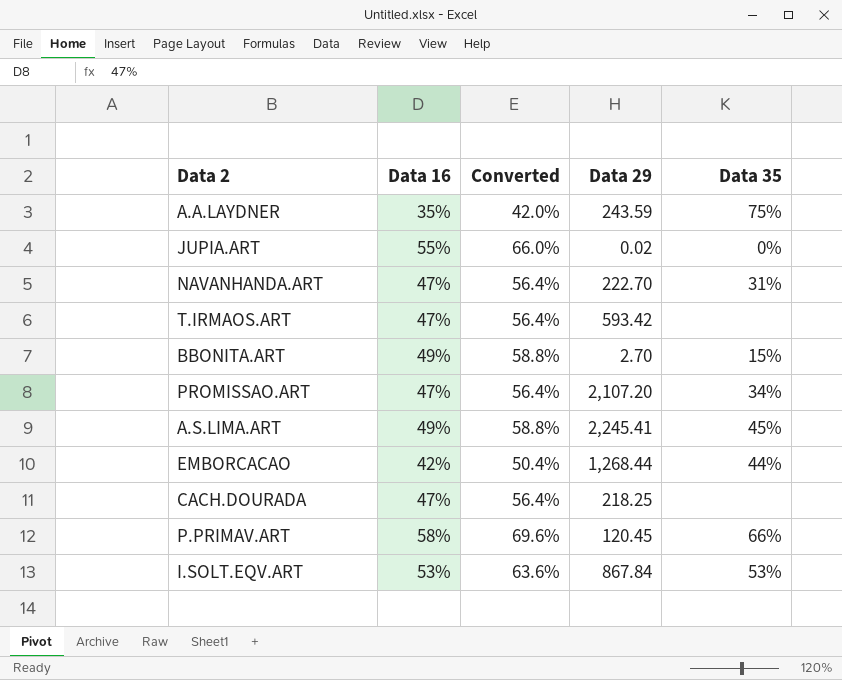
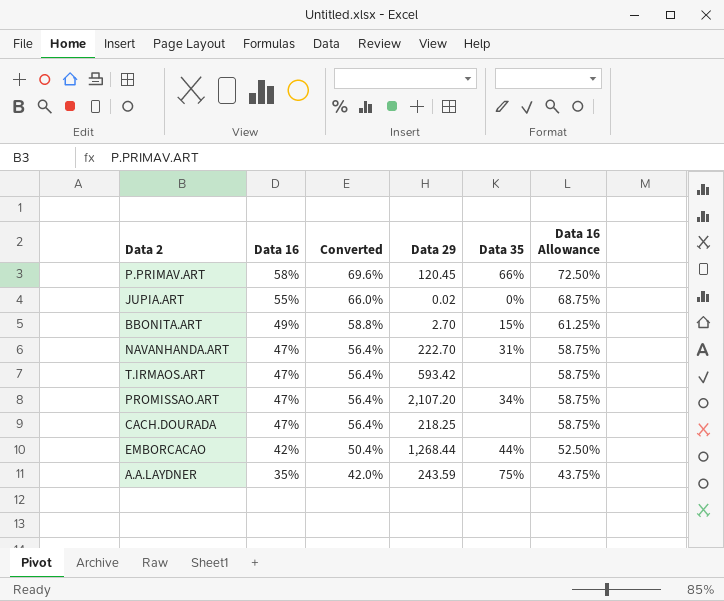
row order: none -> Data 16 descending
column Data 16 Allowance | formula: none -> [Data 16] * 1.25
row A.S.LIMA.ART: 49% | 58.8% | 2,245.41 | 45% -> none
row I.SOLT.EQV.ART: 53% | 63.6% | 867.84 | 53% -> none

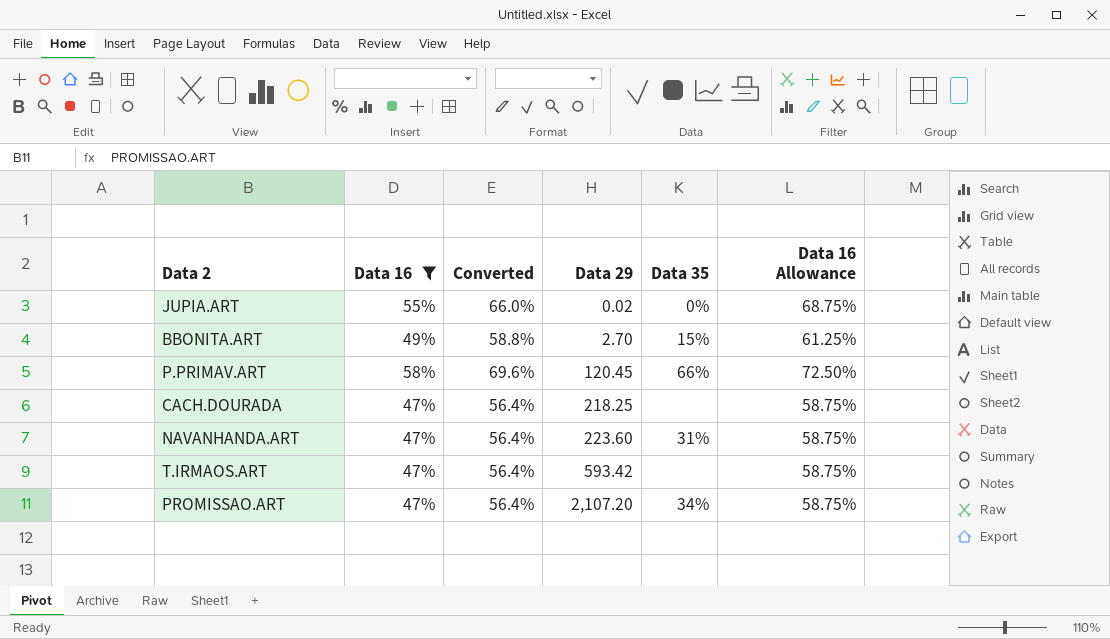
filter: none -> Data 16 >= 47%
row order: Data 16 descending -> Data 29 ascending
NAVANHANDA.ART | Data 29: 222.70 -> 223.60

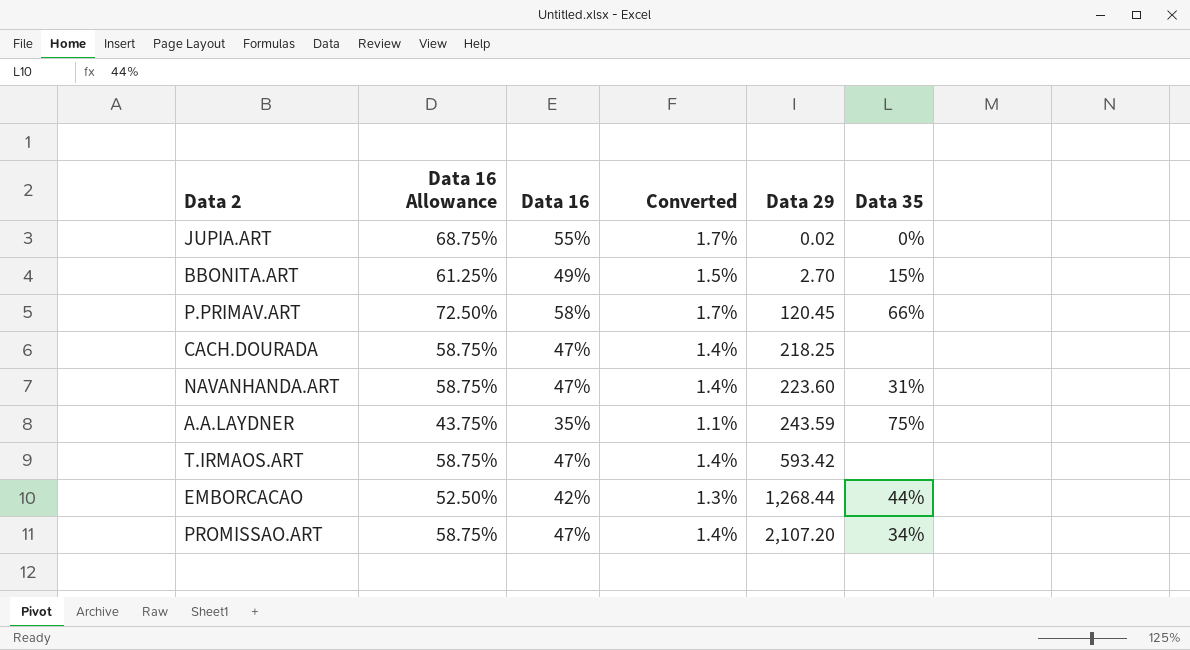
filter: Data 16 >= 47% -> none
column Data 16 Allowance | position: 6 -> 2
column Converted | formula: [Data 16] * 1.2 -> [Data 16] * 0.03

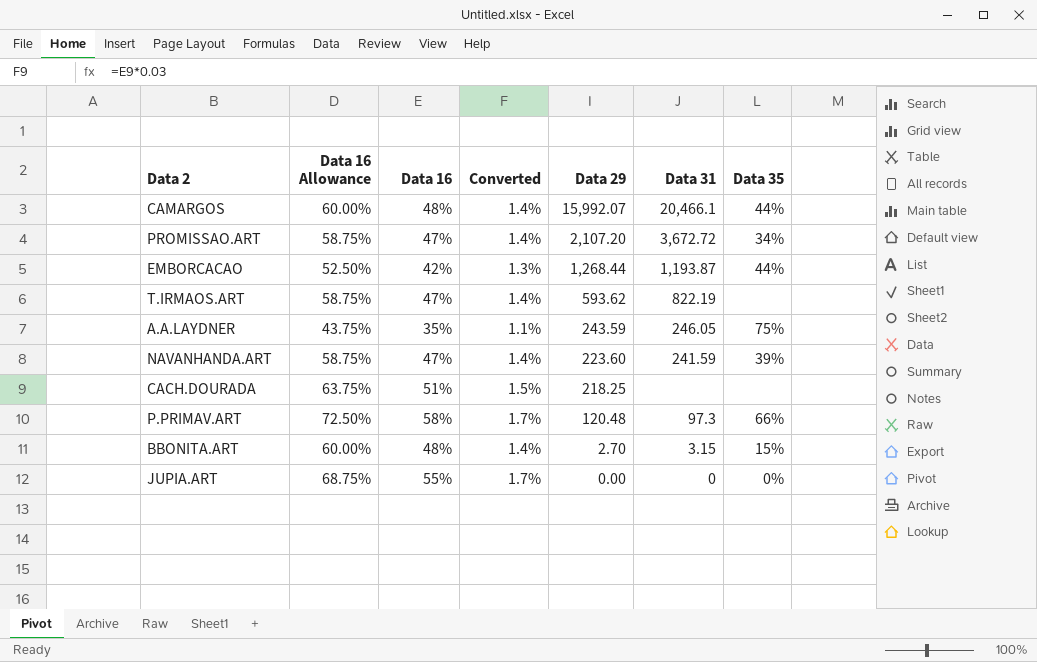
row order: Data 29 ascending -> Data 29 descending
column Data 31 | position: none -> 6
row CAMARGOS: none -> 60.00% | 48% | 1.4% | 15,992.07 | 20,466.1 | 44%
T.IRMAOS.ART | Data 29: 593.42 -> 593.62
NAVANHANDA.ART | Data 35: 31% -> 39%
CACH.DOURADA | Data 16 Allowance: 58.75% -> 63.75%
CACH.DOURADA | Data 16: 47% -> 51%
CACH.DOURADA | Converted: 1.4% -> 1.5%
P.PRIMAV.ART | Data 29: 120.45 -> 120.48
BBONITA.ART | Data 16 Allowance: 61.25% -> 60.00%
BBONITA.ART | Data 16: 49% -> 48%
BBONITA.ART | Converted: 1.5% -> 1.4%
JUPIA.ART | Data 29: 0.02 -> 0.00

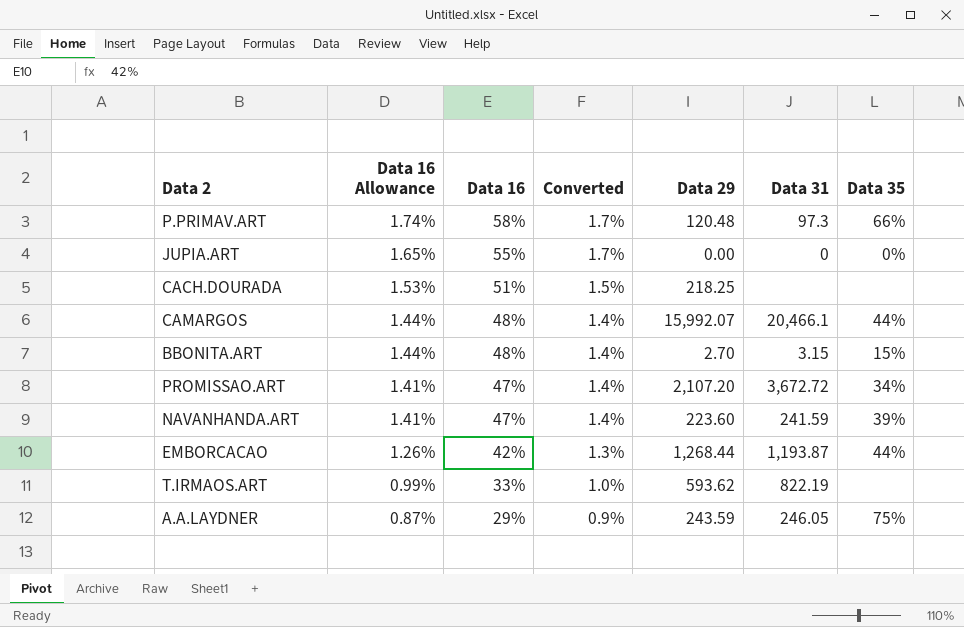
row order: Data 29 descending -> Data 16 Allowance descending
column Data 16 Allowance | formula: [Data 16] * 1.25 -> [Data 16] * 0.03
T.IRMAOS.ART | Data 16: 47% -> 33%
T.IRMAOS.ART | Converted: 1.4% -> 1.0%
A.A.LAYDNER | Data 16: 35% -> 29%
A.A.LAYDNER | Converted: 1.1% -> 0.9%

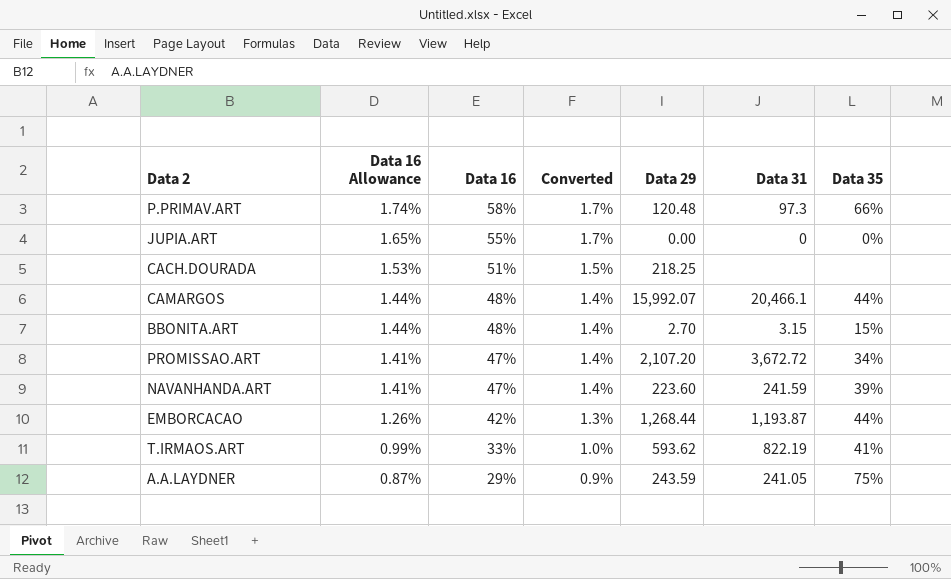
T.IRMAOS.ART | Data 35: none -> 41%
A.A.LAYDNER | Data 31: 246.05 -> 241.05

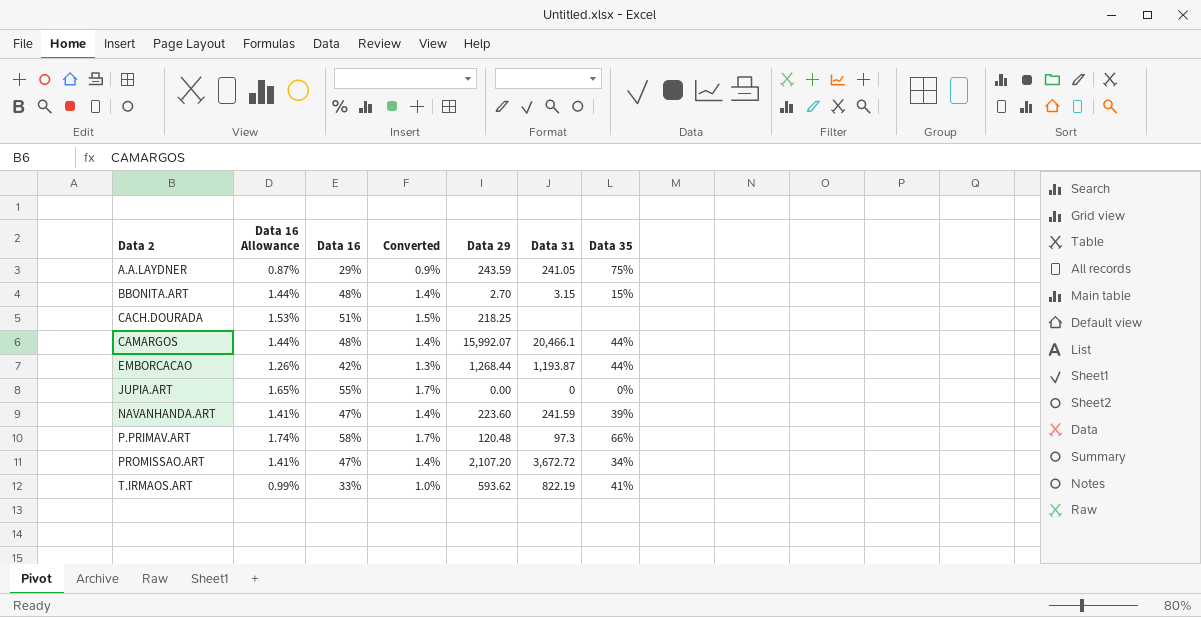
row order: Data 16 Allowance descending -> Data 2 ascending

